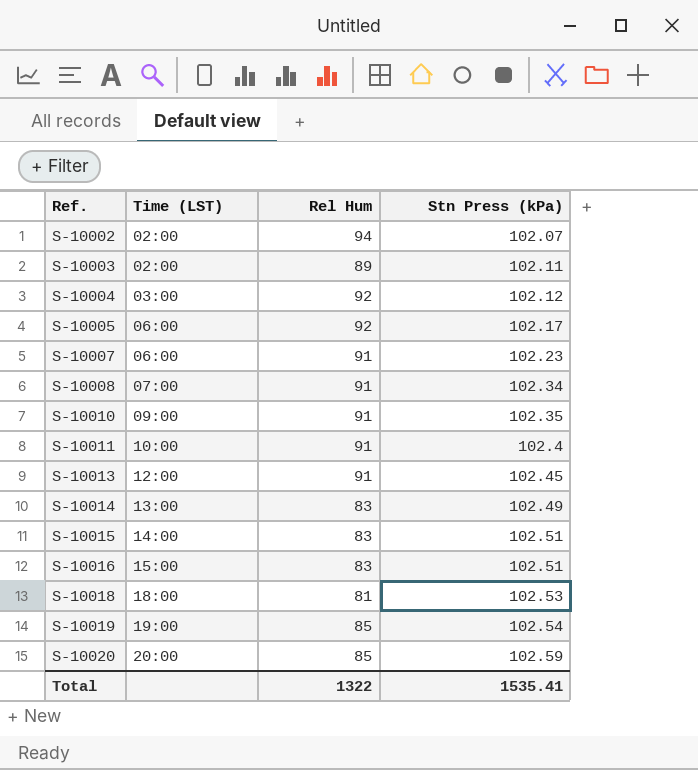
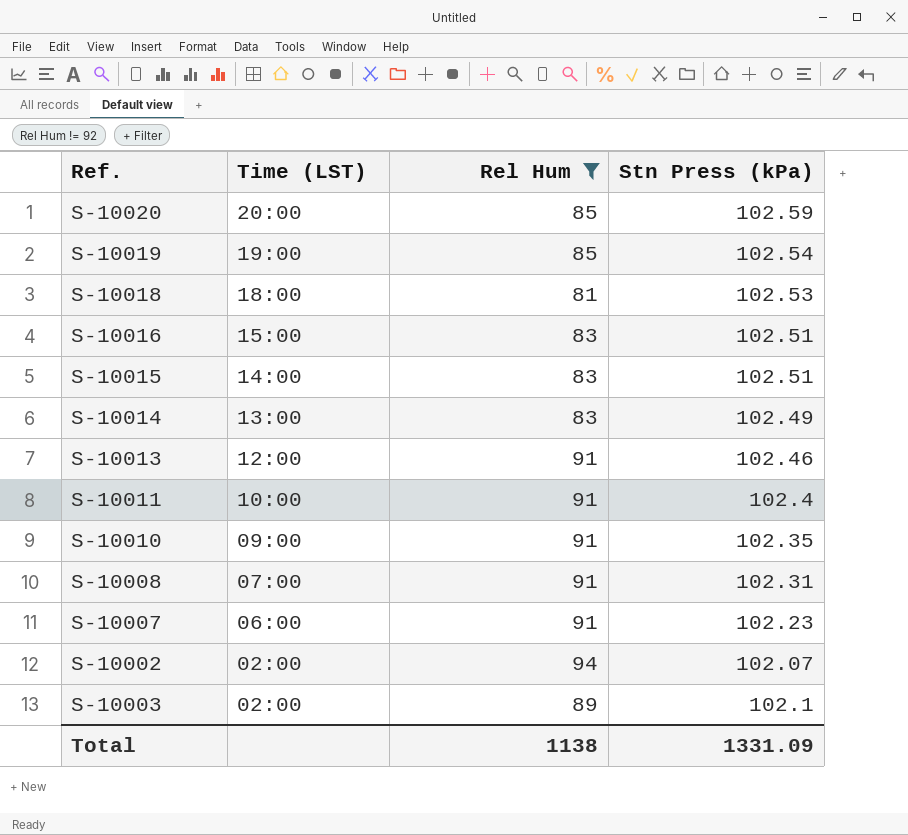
filter: none -> Rel Hum != 92
row order: Ref. ascending -> Time (LST) descending
S-10013 | Stn Press (kPa): 102.45 -> 102.46
S-10008 | Stn Press (kPa): 102.34 -> 102.31
S-10003 | Stn Press (kPa): 102.11 -> 102.1
Total | Rel Hum: 1322 -> 1138
Total | Stn Press (kPa): 1535.41 -> 1331.09

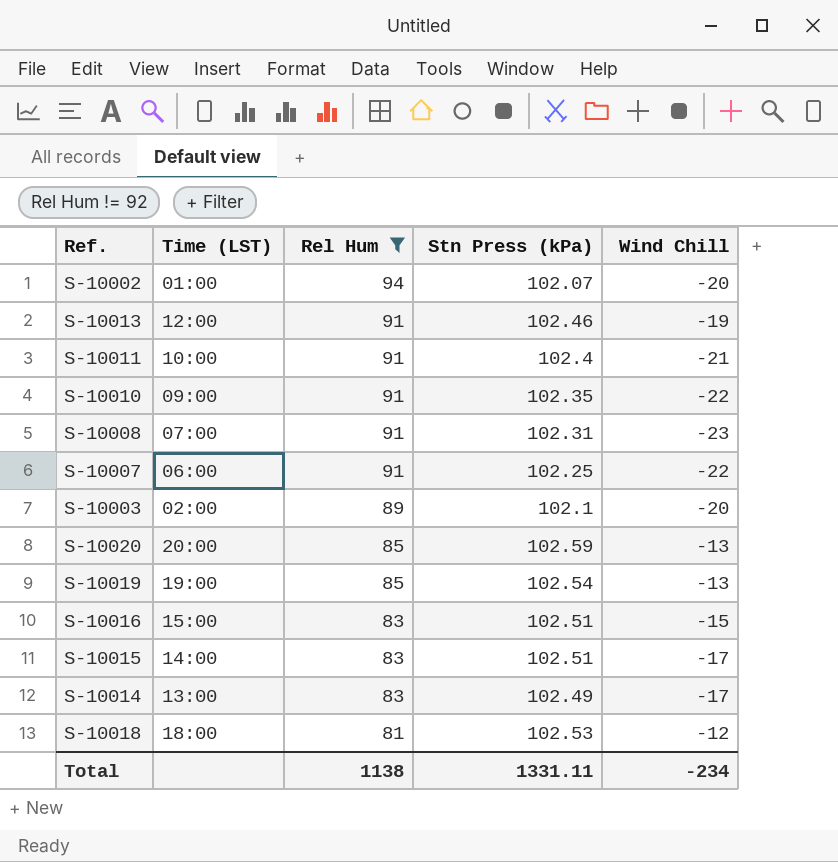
row order: Time (LST) descending -> Rel Hum descending
column Wind Chill | position: none -> 5
S-10002 | Time (LST): 02:00 -> 01:00
S-10007 | Stn Press (kPa): 102.23 -> 102.25
Total | Stn Press (kPa): 1331.09 -> 1331.11

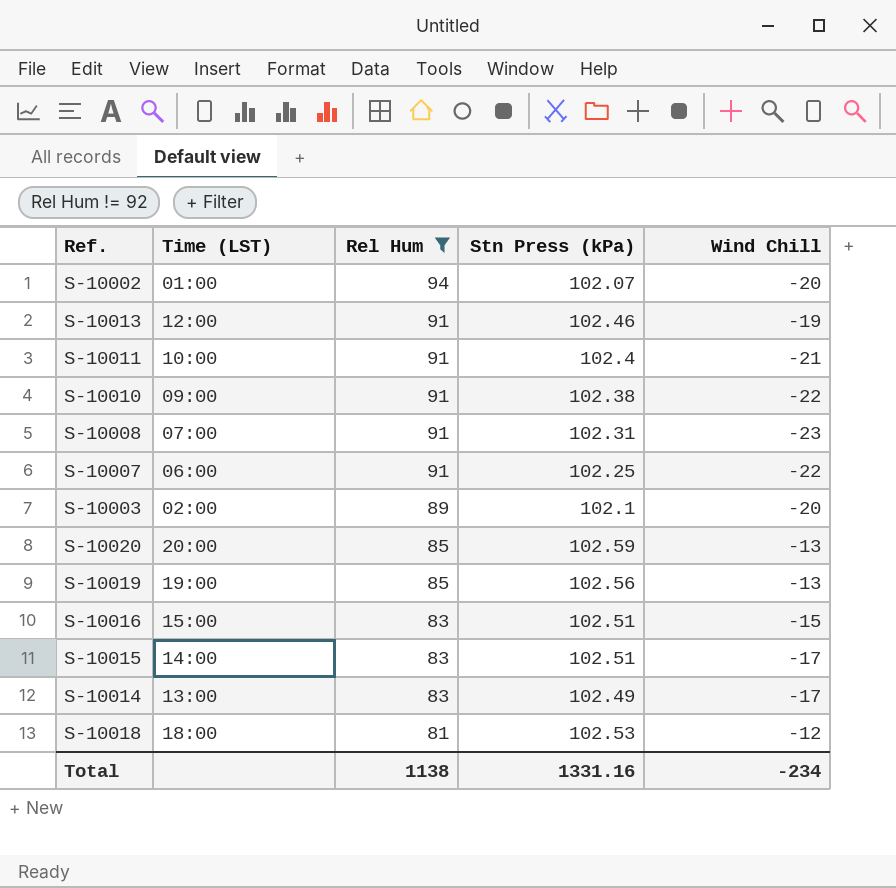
S-10010 | Stn Press (kPa): 102.35 -> 102.38
S-10019 | Stn Press (kPa): 102.54 -> 102.56
Total | Stn Press (kPa): 1331.11 -> 1331.16

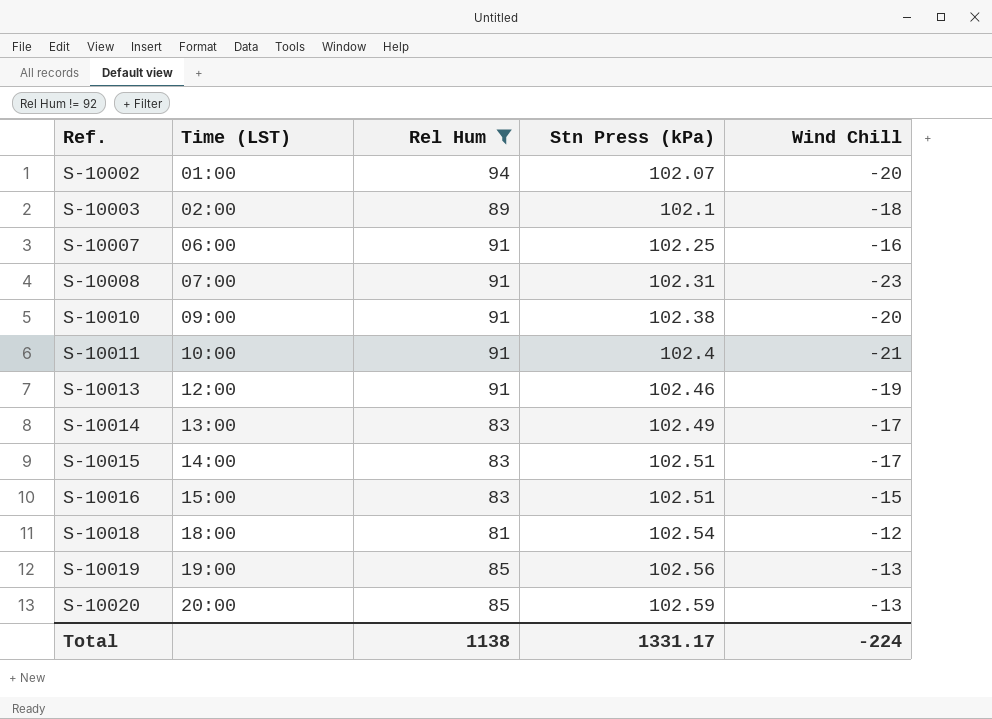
row order: Rel Hum descending -> Ref. ascending
S-10003 | Wind Chill: -20 -> -18
S-10007 | Wind Chill: -22 -> -16
S-10010 | Wind Chill: -22 -> -20
S-10018 | Stn Press (kPa): 102.53 -> 102.54
Total | Stn Press (kPa): 1331.16 -> 1331.17
Total | Wind Chill: -234 -> -224

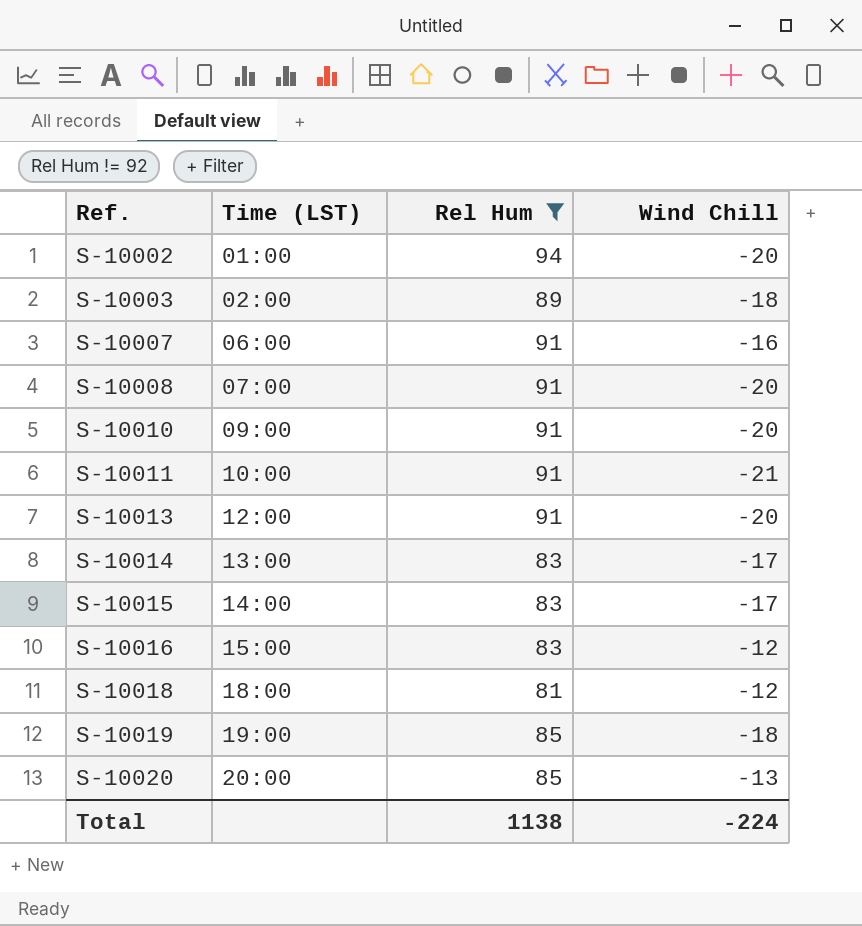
column Stn Press (kPa) | position: 4 -> none
S-10008 | Wind Chill: -23 -> -20
S-10013 | Wind Chill: -19 -> -20
S-10016 | Wind Chill: -15 -> -12
S-10019 | Wind Chill: -13 -> -18

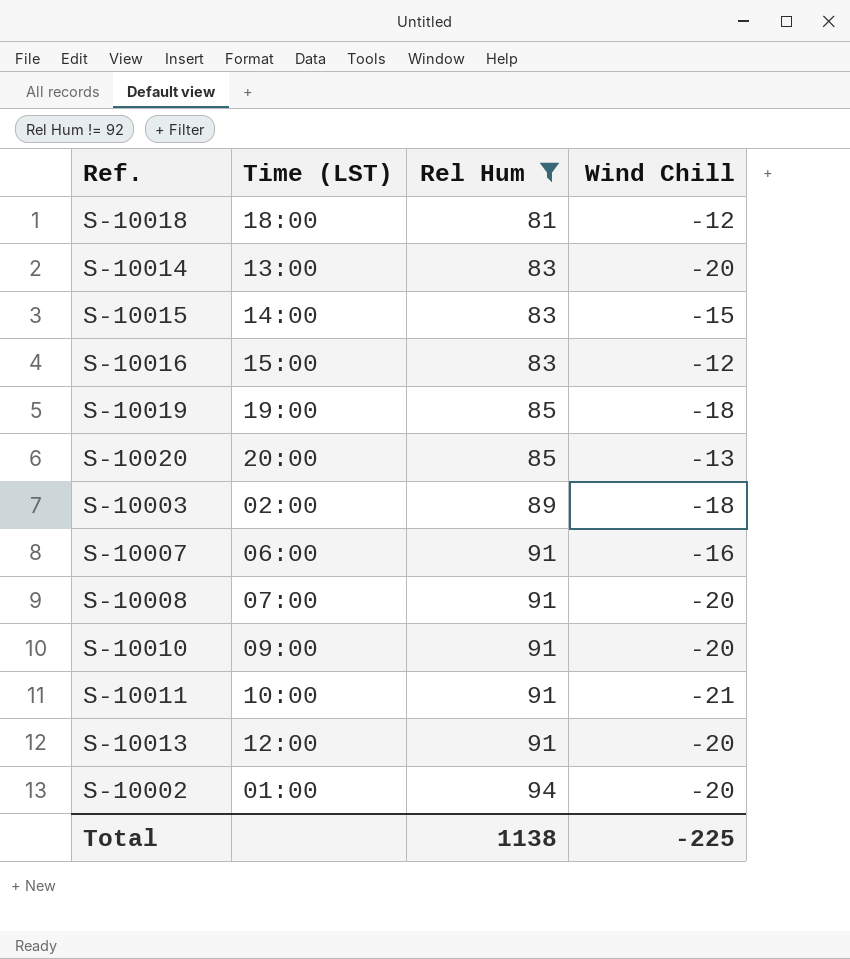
row order: Ref. ascending -> Rel Hum ascending
S-10014 | Wind Chill: -17 -> -20
S-10015 | Wind Chill: -17 -> -15
Total | Wind Chill: -224 -> -225

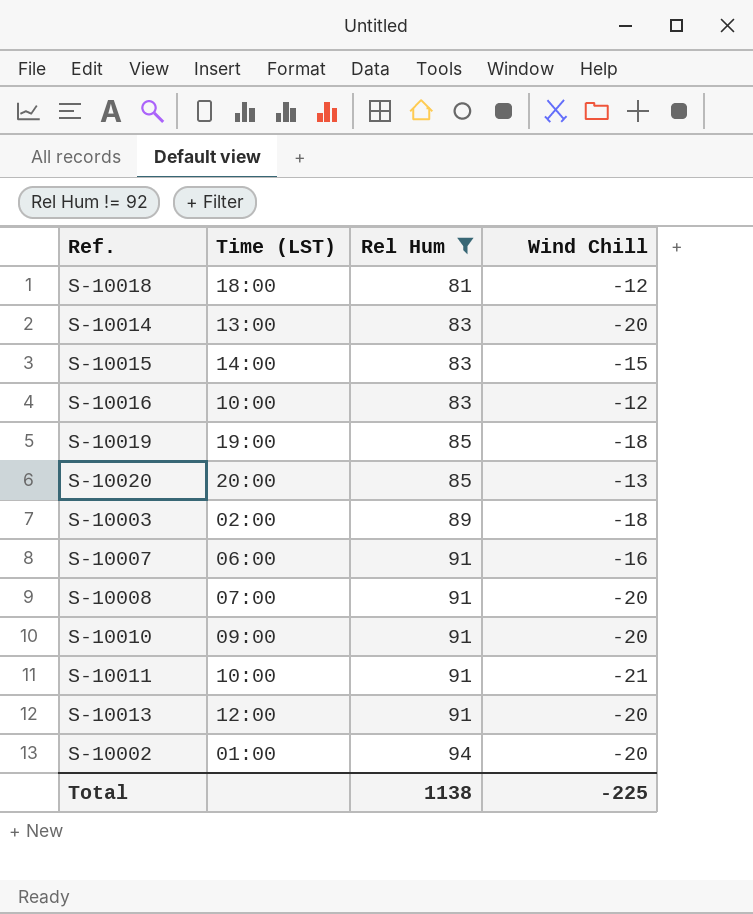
S-10016 | Time (LST): 15:00 -> 10:00

